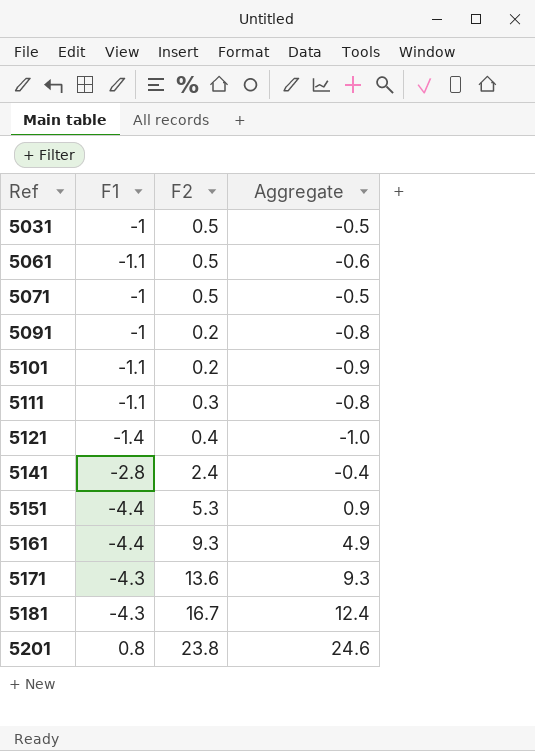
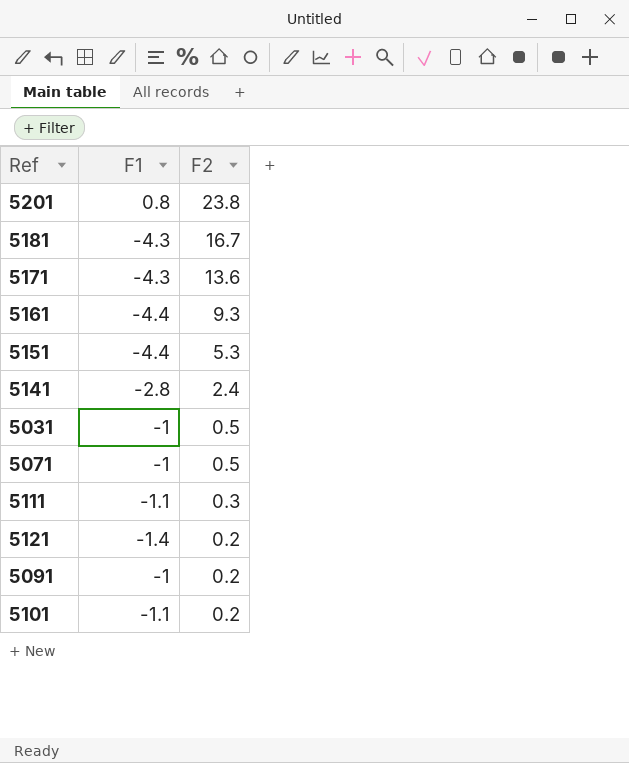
row order: Ref ascending -> F2 descending
column Aggregate | formula: [F1] + [F2] -> none
row 5061: -1.1 | 0.5 | -0.6 -> none
5121 | F2: 0.4 -> 0.2

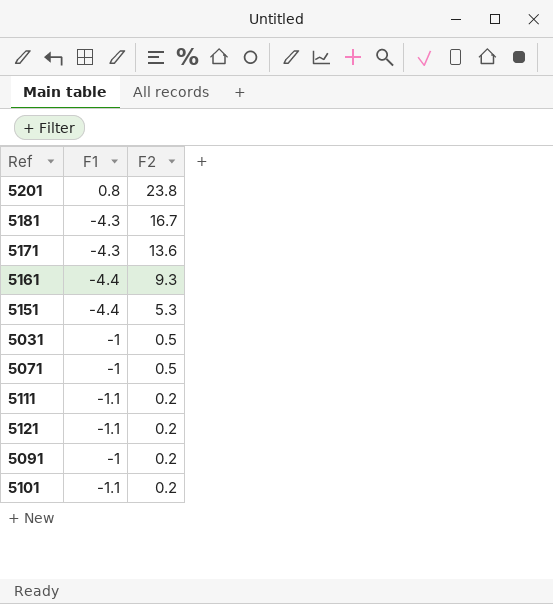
row 5141: -2.8 | 2.4 -> none
5111 | F2: 0.3 -> 0.2
5121 | F1: -1.4 -> -1.1

